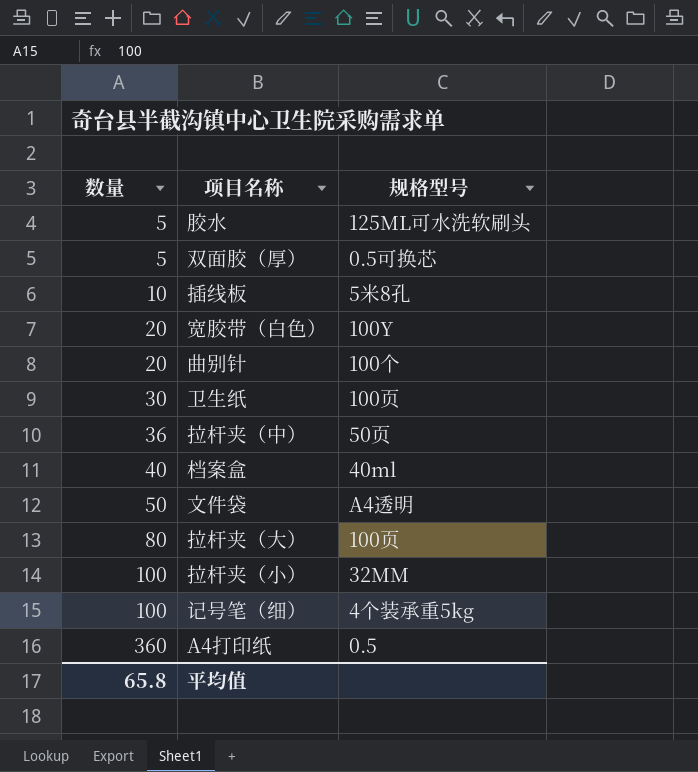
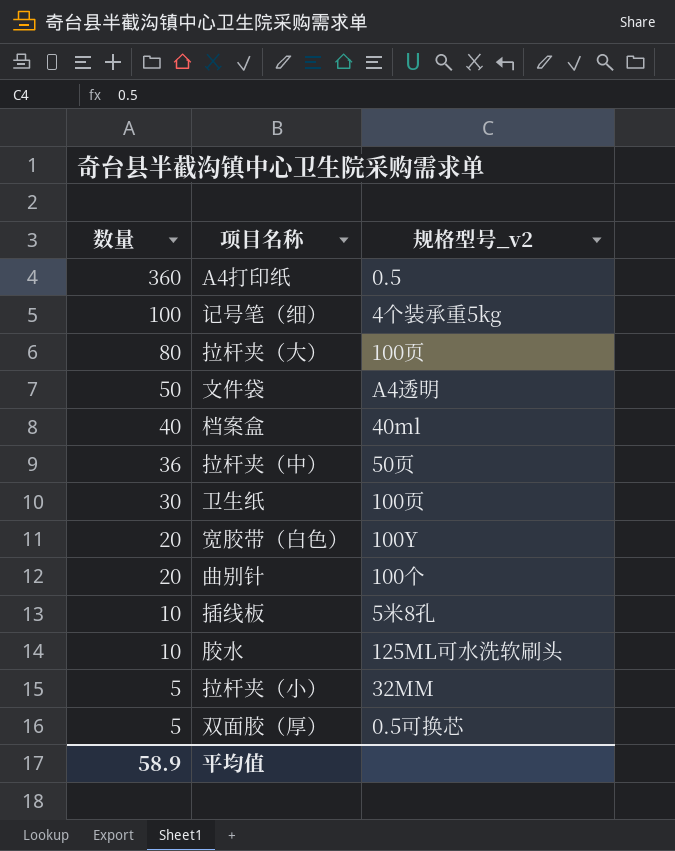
row order: 数量 ascending -> 数量 descending
column name: 规格型号 -> 规格型号_v2
胶水 | 数量: 5 -> 10
拉杆夹（小） | 数量: 100 -> 5
平均值 | 数量: 65.8 -> 58.9

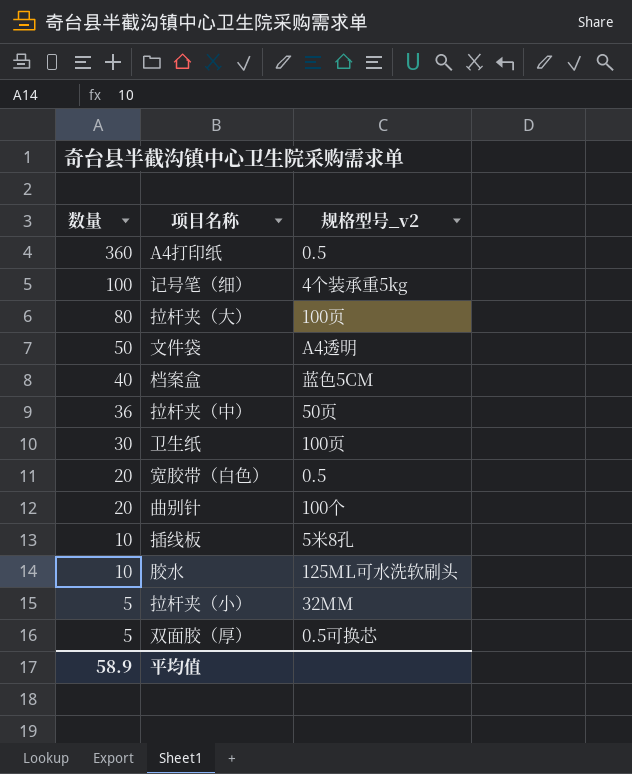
档案盒 | 规格型号_v2: 40ml -> 蓝色5CM
宽胶带（白色） | 规格型号_v2: 100Y -> 0.5

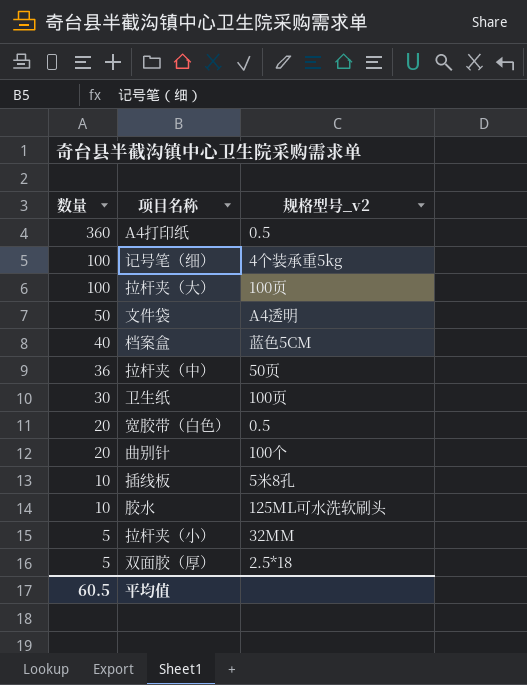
拉杆夹（大） | 数量: 80 -> 100
双面胶（厚） | 规格型号_v2: 0.5可换芯 -> 2.5*18
平均值 | 数量: 58.9 -> 60.5

